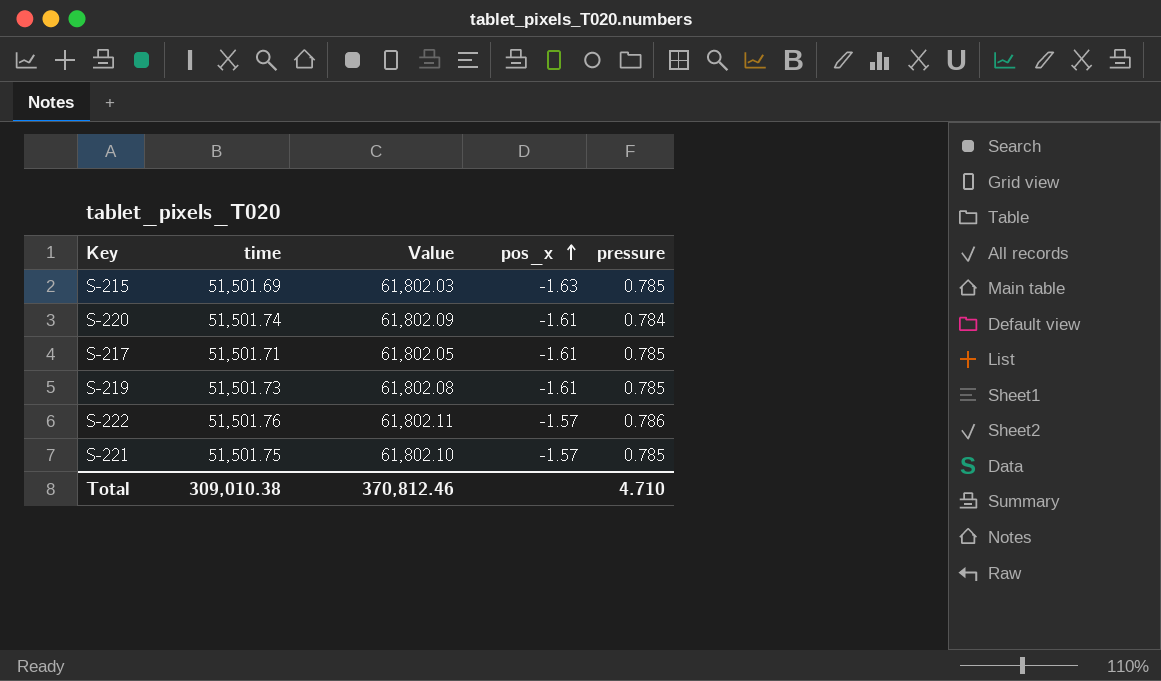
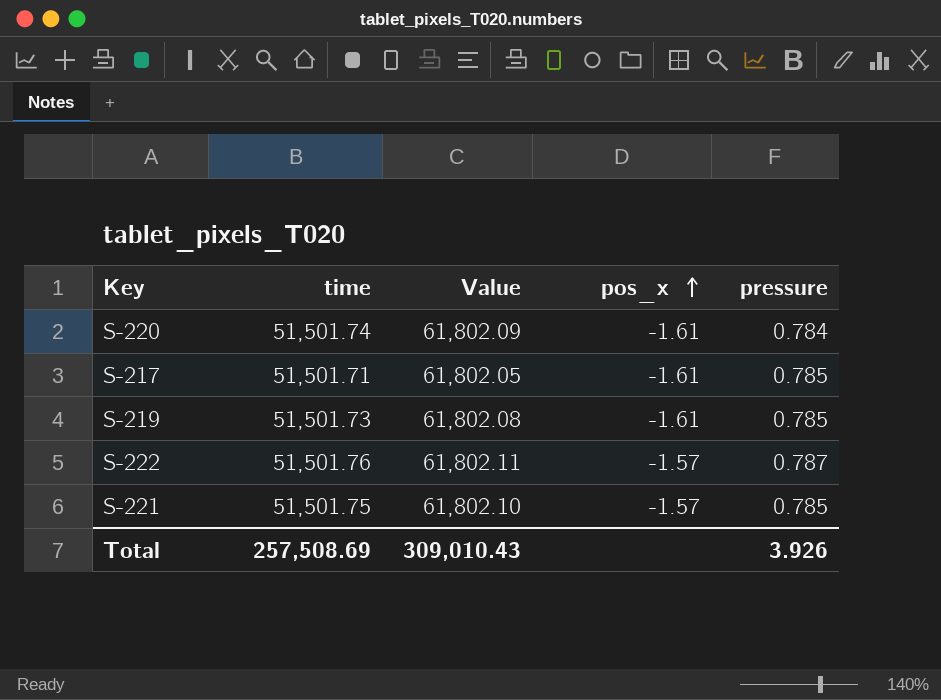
row S-215: 51,501.69 | 61,802.03 | -1.63 | 0.785 -> none
S-222 | pressure: 0.786 -> 0.787
Total | time: 309,010.38 -> 257,508.69
Total | Value: 370,812.46 -> 309,010.43
Total | pressure: 4.710 -> 3.926

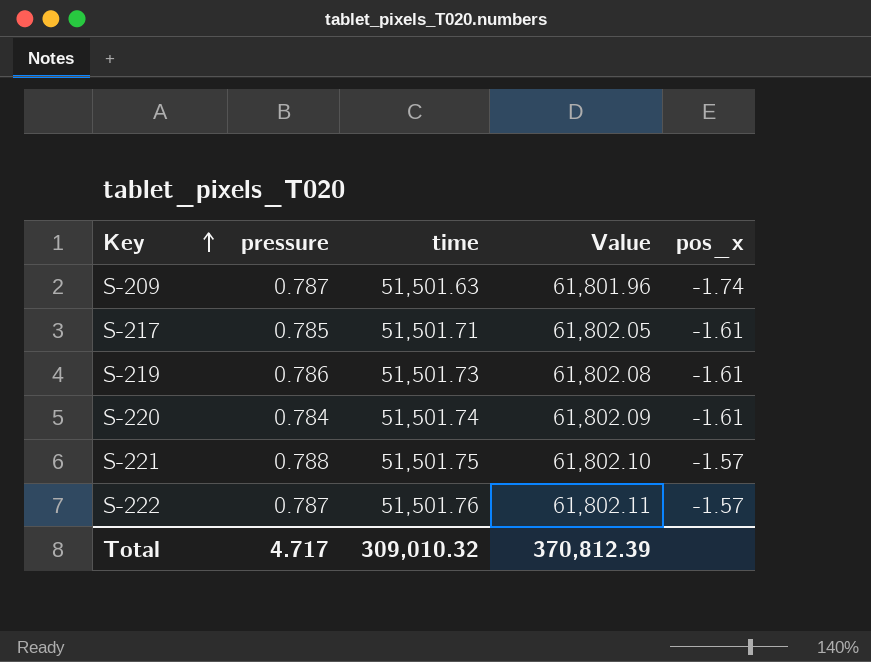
row order: pos_x ascending -> Key ascending
column pressure | position: 5 -> 2
row S-209: none -> 0.787 | 51,501.63 | 61,801.96 | -1.74
S-219 | pressure: 0.785 -> 0.786
S-221 | pressure: 0.785 -> 0.788
Total | pressure: 3.926 -> 4.717
Total | time: 257,508.69 -> 309,010.32
Total | Value: 309,010.43 -> 370,812.39

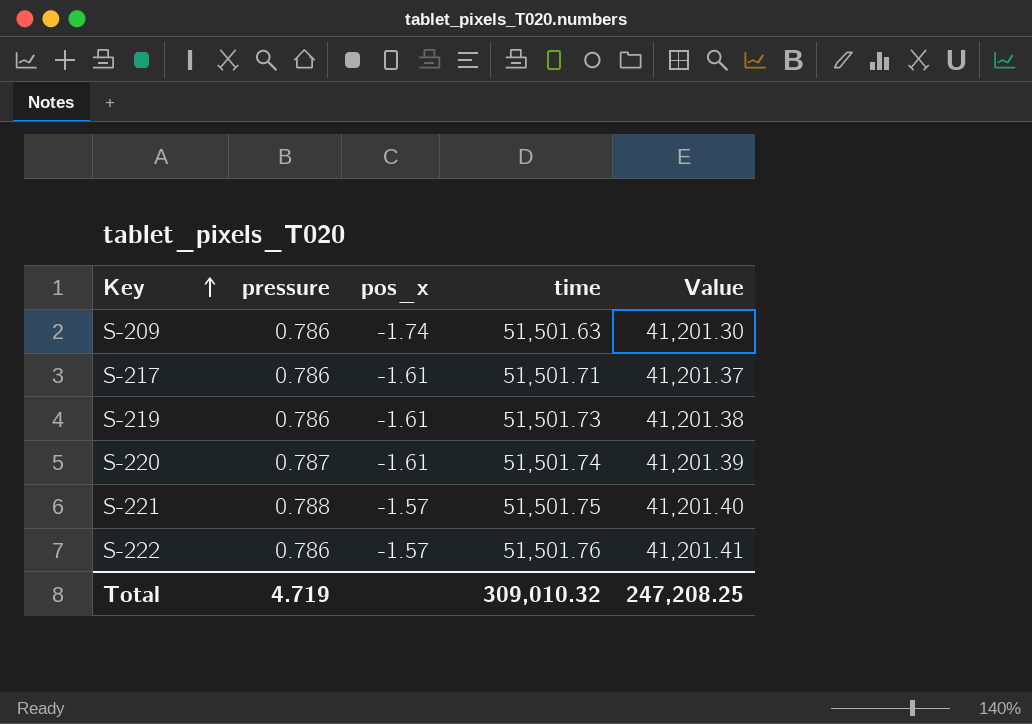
column pos_x | position: 5 -> 3
column Value | formula: [time] * 1.2 -> [time] * 0.8
S-209 | pressure: 0.787 -> 0.786
S-217 | pressure: 0.785 -> 0.786
S-220 | pressure: 0.784 -> 0.787
S-222 | pressure: 0.787 -> 0.786
Total | pressure: 4.717 -> 4.719
Total | Value: 370,812.39 -> 247,208.25

